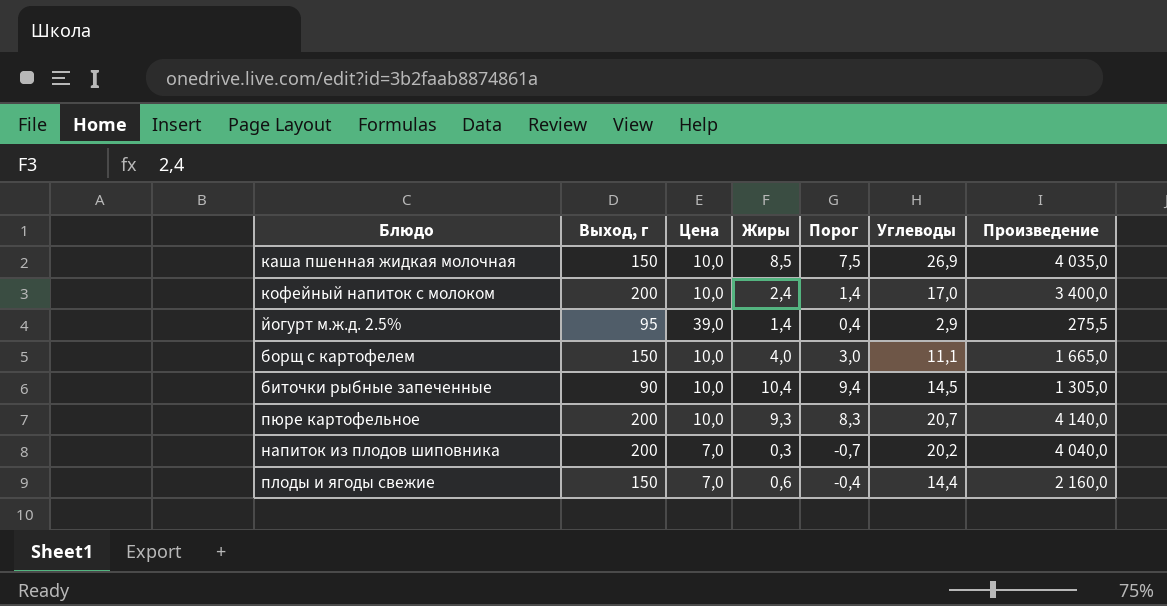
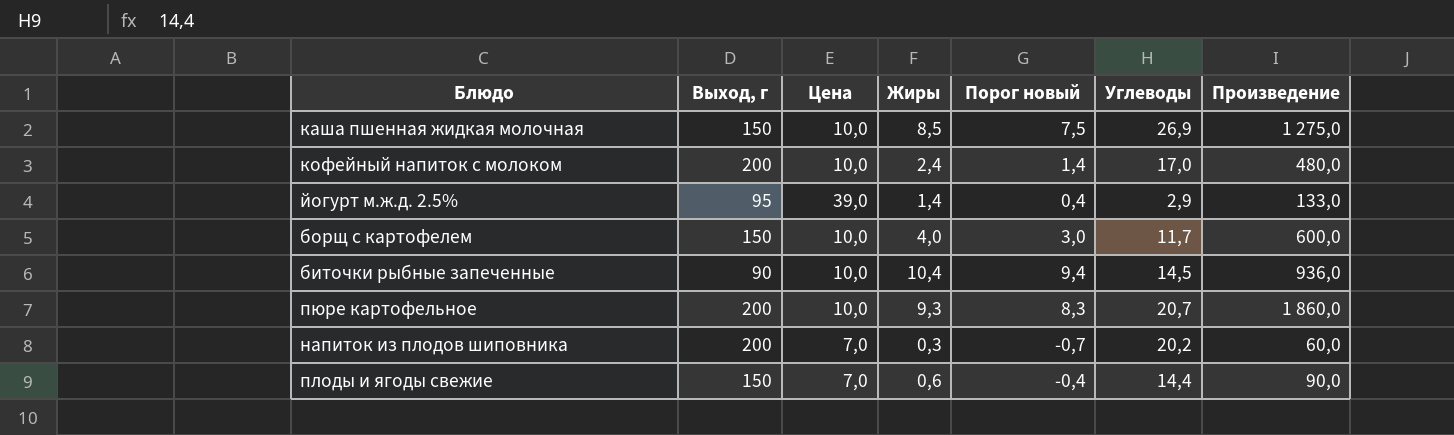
column name: Порог -> Порог новый
column Произведение | formula: [Выход, г] * [Углеводы] -> [Выход, г] * [Жиры]
борщ с картофелем | Углеводы: 11,1 -> 11,7

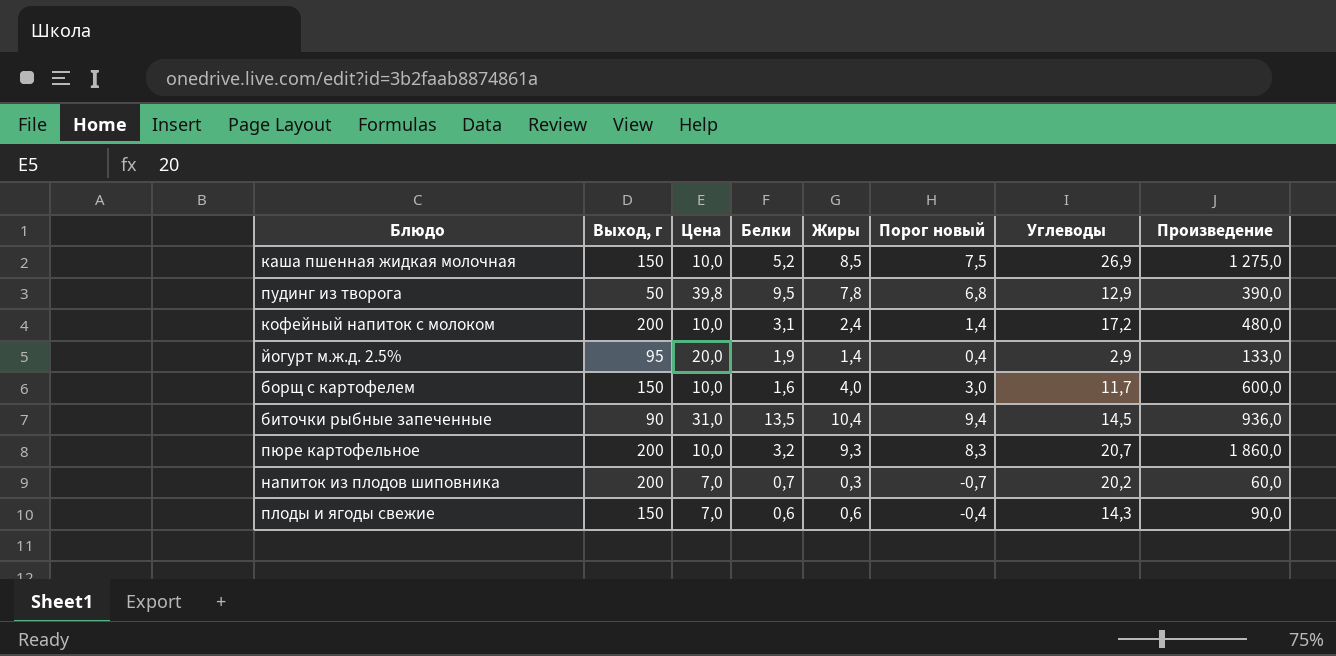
column Белки | position: none -> 4
row пудинг из творога: none -> 50 | 39,8 | 9,5 | 7,8 | 6,8 | 12,9 | 390,0
кофейный напиток с молоком | Углеводы: 17,0 -> 17,2
йогурт м.ж.д. 2.5% | Цена: 39,0 -> 20,0
биточки рыбные запеченные | Цена: 10,0 -> 31,0
плоды и ягоды свежие | Углеводы: 14,4 -> 14,3

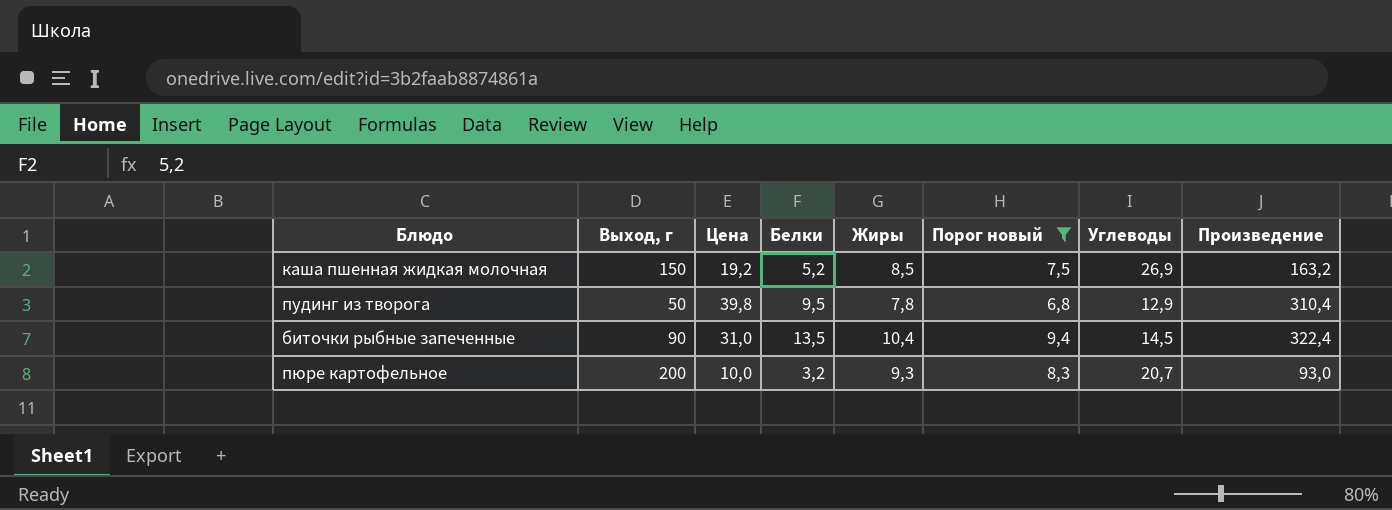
filter: none -> Порог новый >= 6,8
column Произведение | formula: [Выход, г] * [Жиры] -> [Цена] * [Жиры]
каша пшенная жидкая молочная | Цена: 10,0 -> 19,2

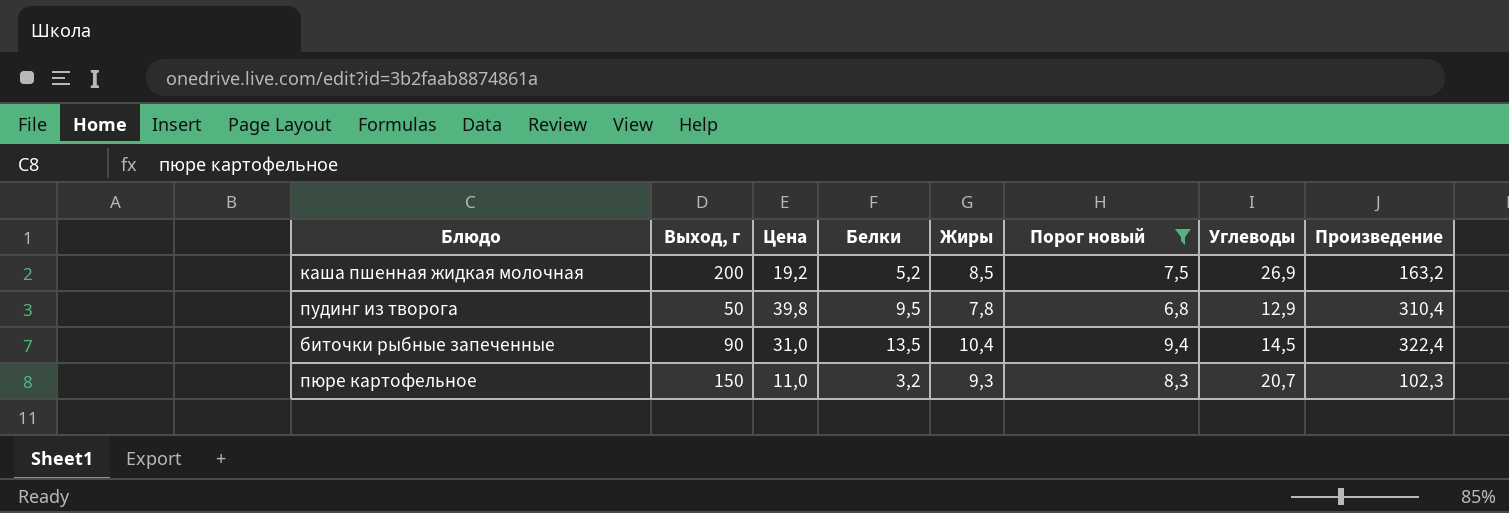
каша пшенная жидкая молочная | Выход, г: 150 -> 200
пюре картофельное | Выход, г: 200 -> 150
пюре картофельное | Цена: 10,0 -> 11,0
пюре картофельное | Произведение: 93,0 -> 102,3

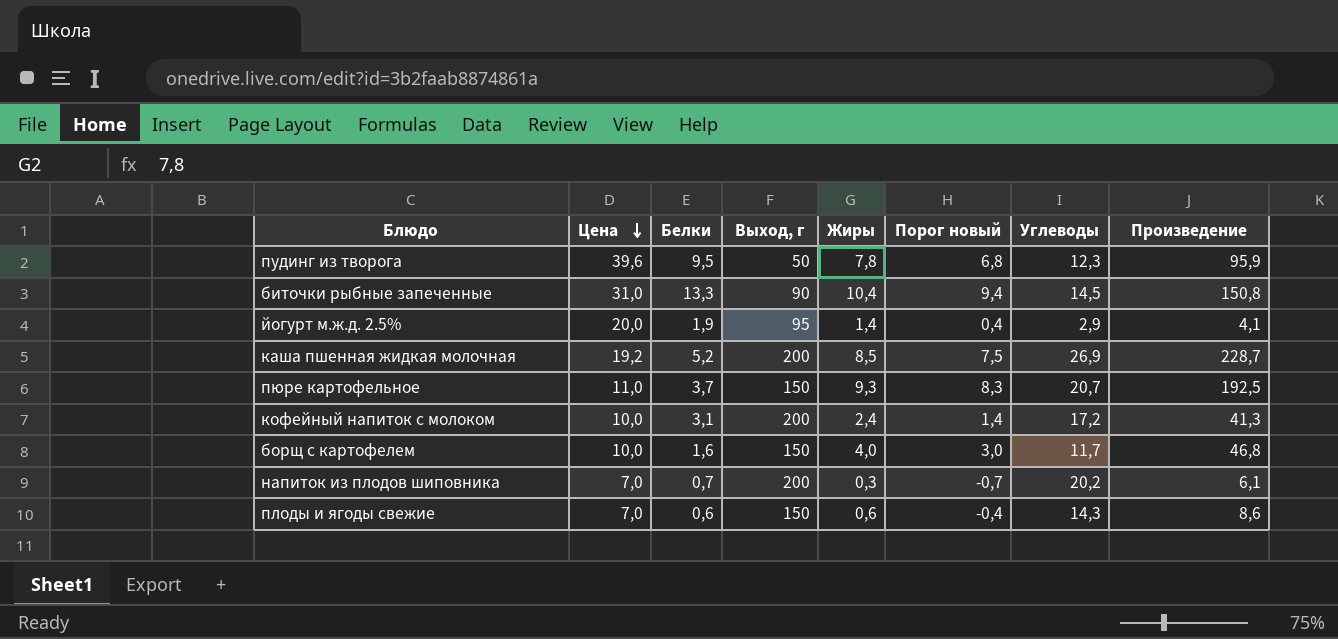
filter: Порог новый >= 6,8 -> none
row order: none -> Цена descending
column Выход, г | position: 2 -> 4
column Произведение | formula: [Цена] * [Жиры] -> [Жиры] * [Углеводы]
пудинг из творога | Цена: 39,8 -> 39,6
пудинг из творога | Углеводы: 12,9 -> 12,3
биточки рыбные запеченные | Белки: 13,5 -> 13,3
пюре картофельное | Белки: 3,2 -> 3,7

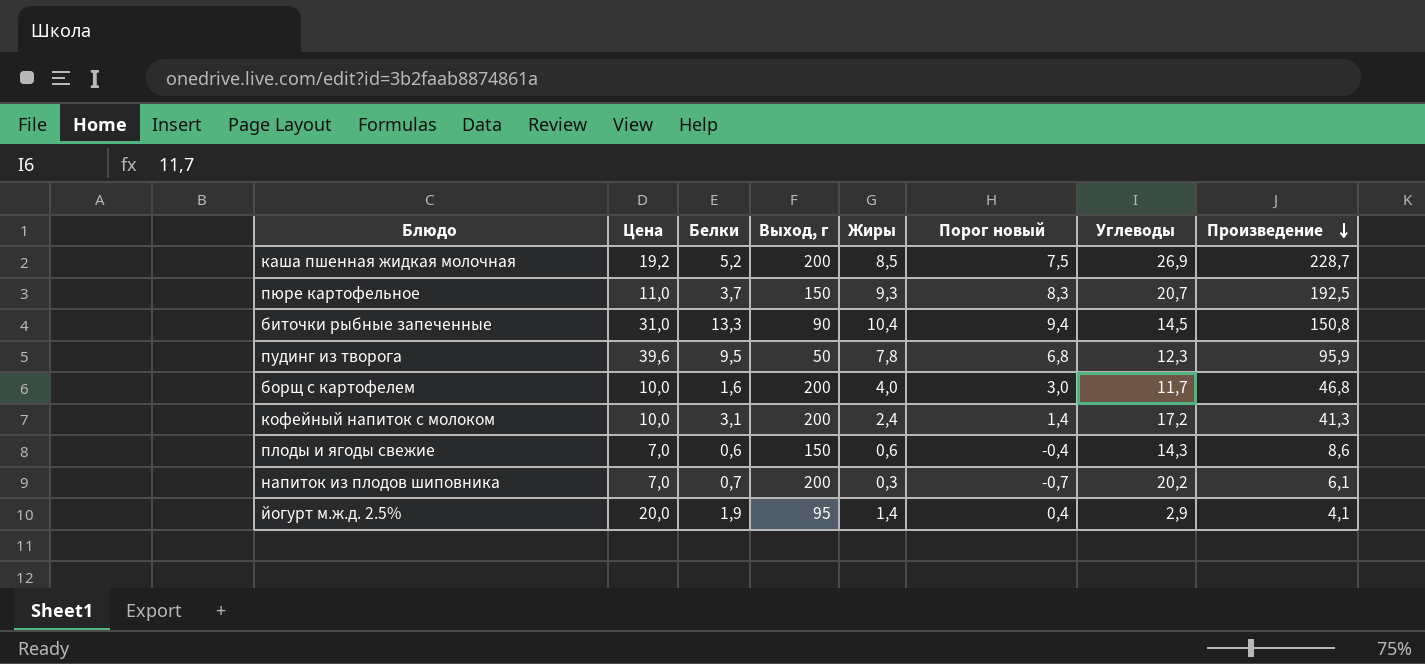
row order: Цена descending -> Произведение descending
борщ с картофелем | Выход, г: 150 -> 200

